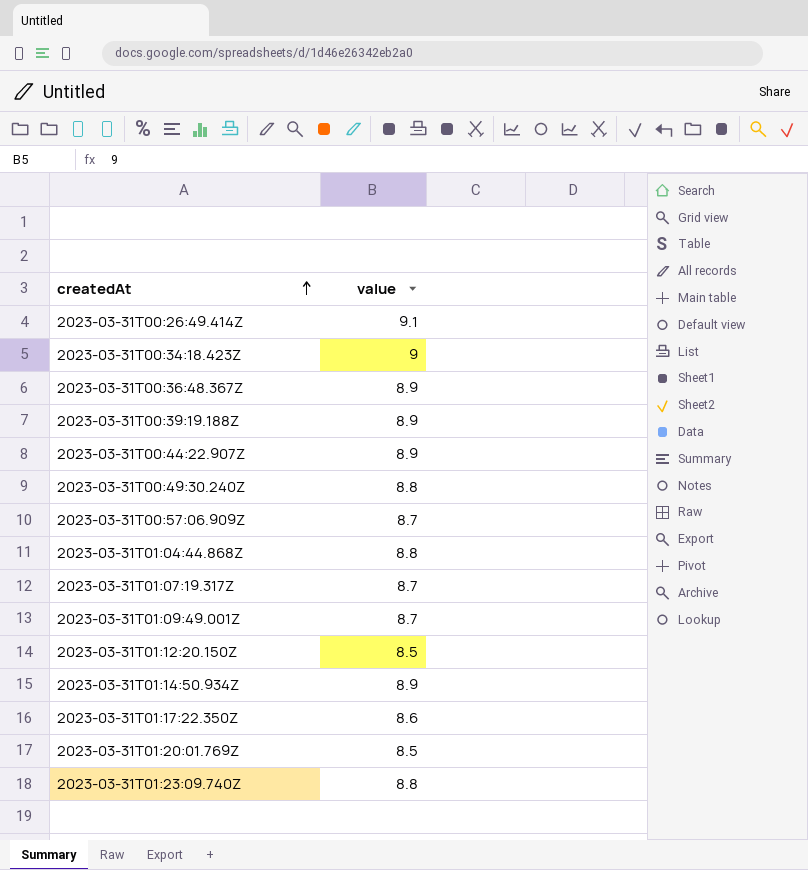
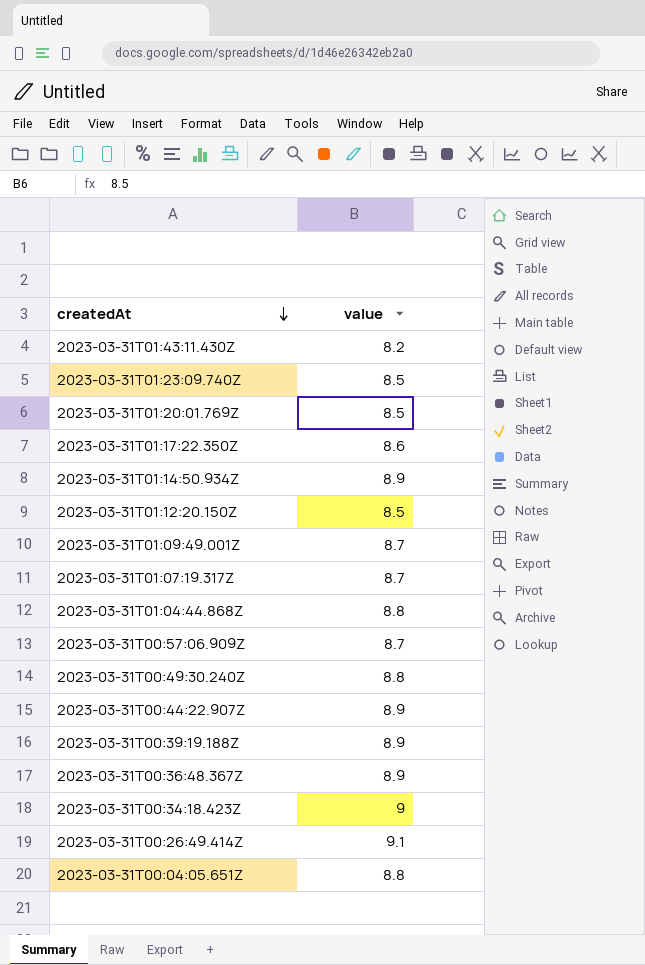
row order: createdAt ascending -> createdAt descending
row 2023-03-31T01:43:11.430Z: none -> 8.2
2023-03-31T01:23:09.740Z | value: 8.8 -> 8.5
row 2023-03-31T00:04:05.651Z: none -> 8.8

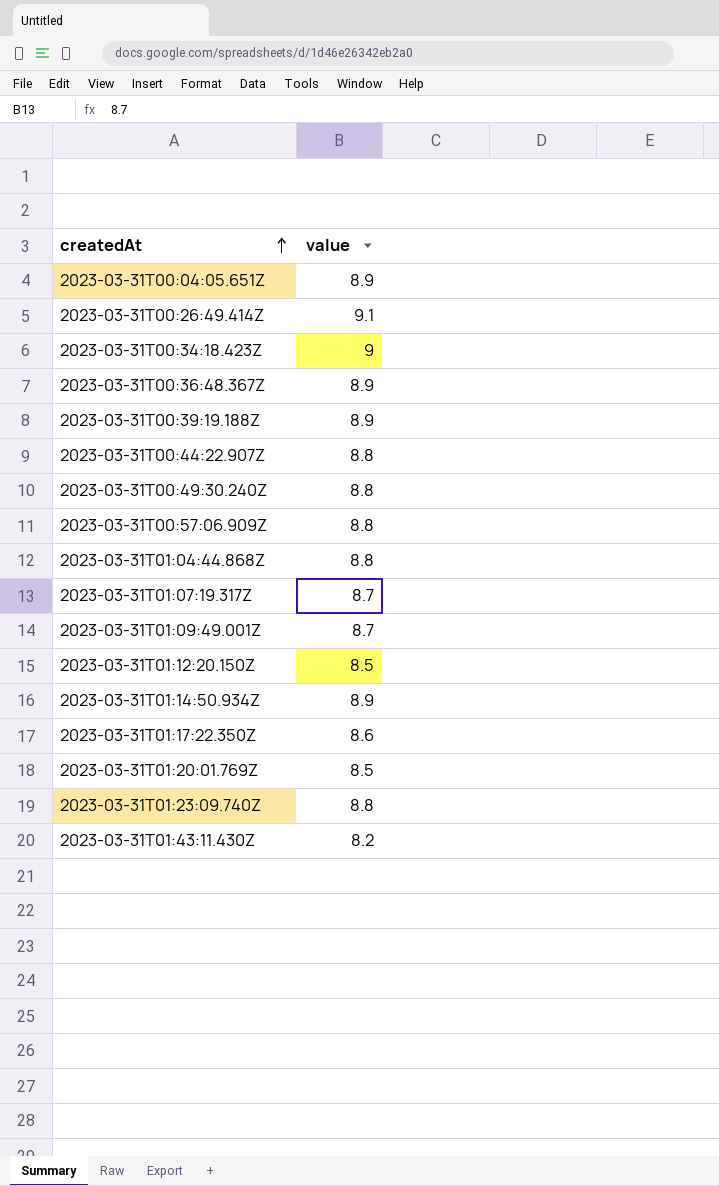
row order: createdAt descending -> createdAt ascending
2023-03-31T00:04:05.651Z | value: 8.8 -> 8.9
2023-03-31T00:44:22.907Z | value: 8.9 -> 8.8
2023-03-31T00:57:06.909Z | value: 8.7 -> 8.8
2023-03-31T01:23:09.740Z | value: 8.5 -> 8.8

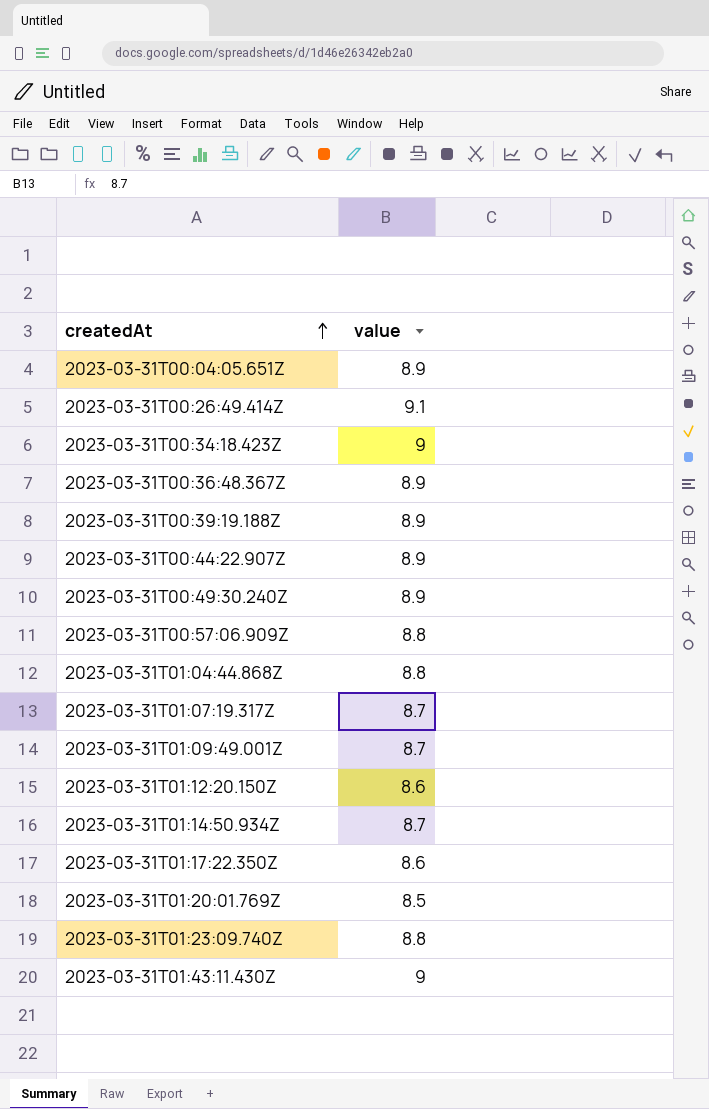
2023-03-31T00:44:22.907Z | value: 8.8 -> 8.9
2023-03-31T00:49:30.240Z | value: 8.8 -> 8.9
2023-03-31T01:12:20.150Z | value: 8.5 -> 8.6
2023-03-31T01:14:50.934Z | value: 8.9 -> 8.7
2023-03-31T01:43:11.430Z | value: 8.2 -> 9

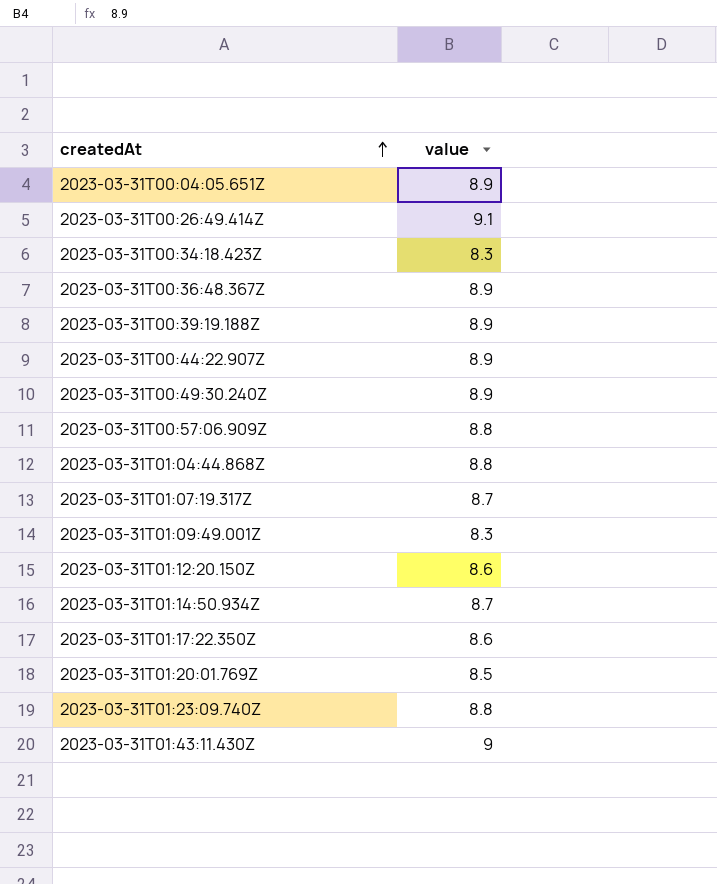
2023-03-31T00:34:18.423Z | value: 9 -> 8.3
2023-03-31T01:09:49.001Z | value: 8.7 -> 8.3

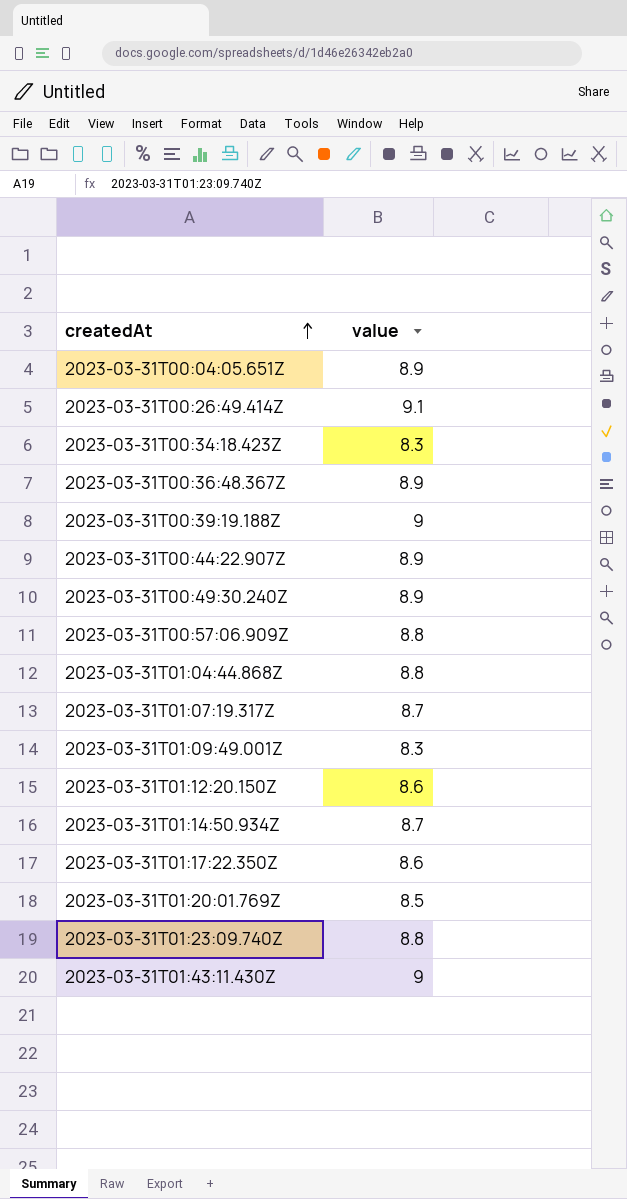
2023-03-31T00:39:19.188Z | value: 8.9 -> 9

